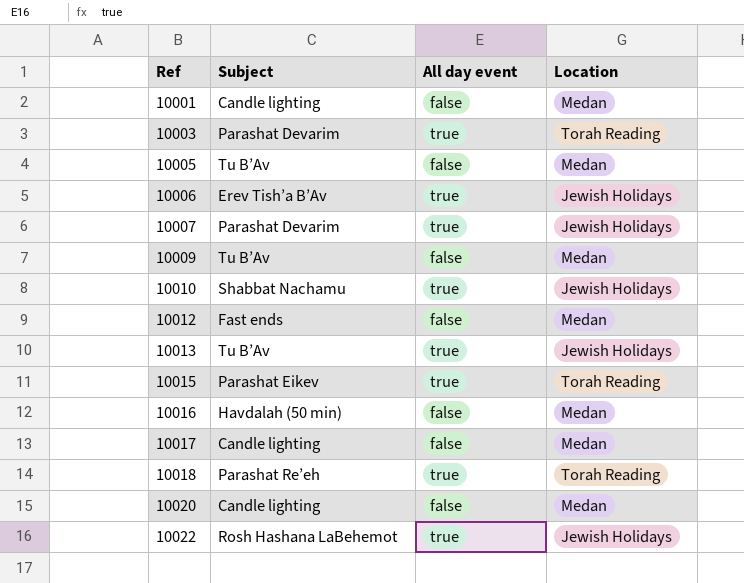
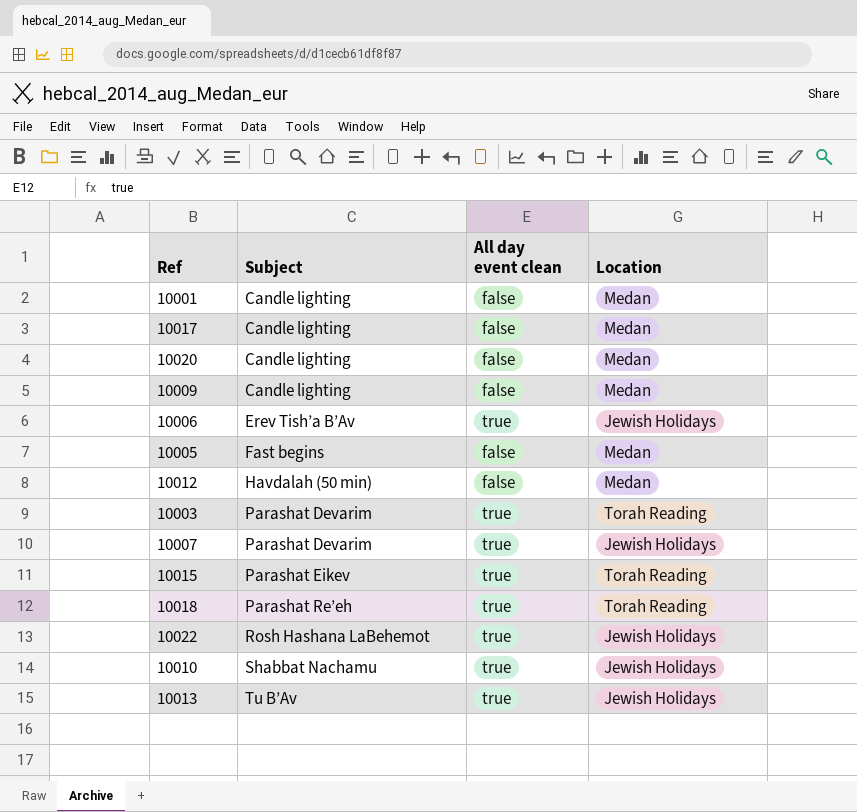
row order: Ref ascending -> Subject ascending
column name: All day event -> All day event clean
row 10016: Havdalah (50 min) | false | Medan -> none
10009 | Subject: Tu B’Av -> Candle lighting
10005 | Subject: Tu B’Av -> Fast begins
10012 | Subject: Fast ends -> Havdalah (50 min)

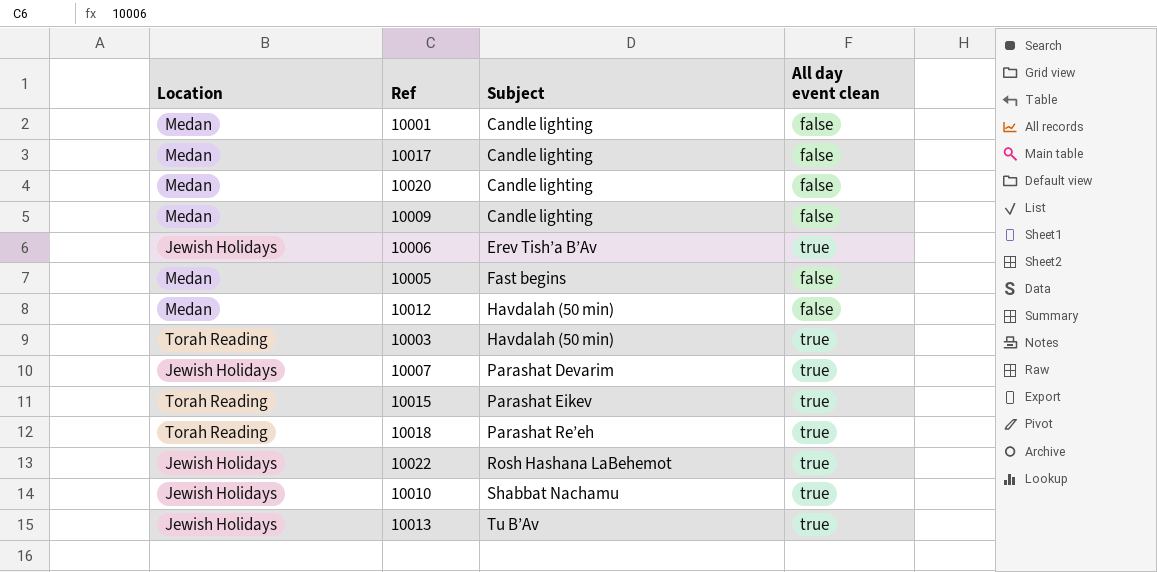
column Location | position: 4 -> 1
10003 | Subject: Parashat Devarim -> Havdalah (50 min)

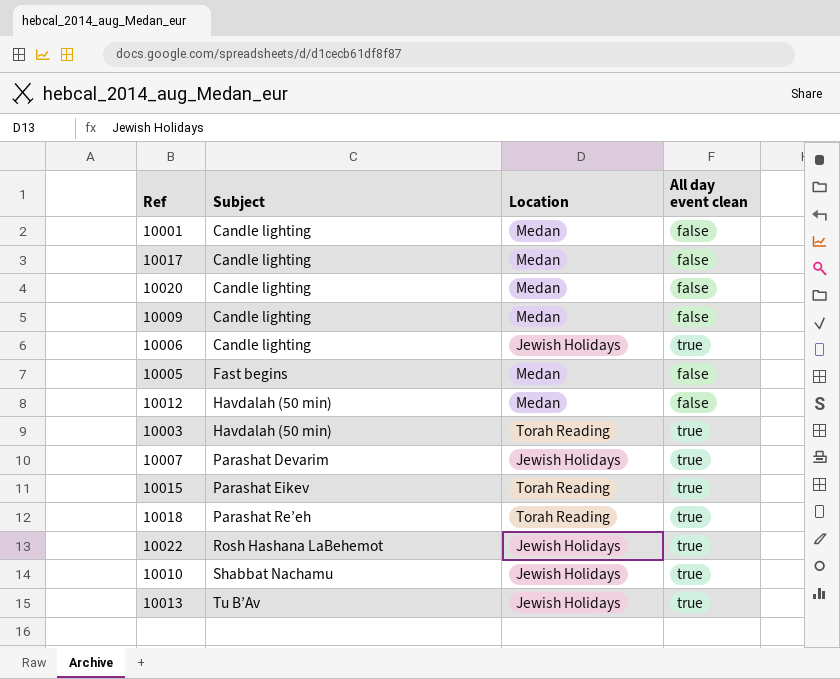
column Location | position: 1 -> 3
10006 | Subject: Erev Tish’a B’Av -> Candle lighting

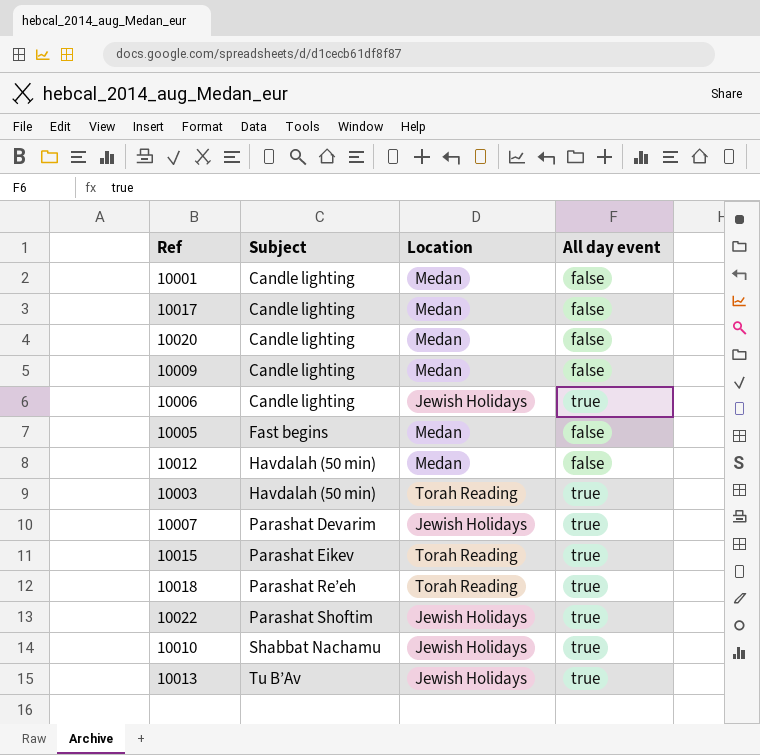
column name: All day event clean -> All day event
10022 | Subject: Rosh Hashana LaBehemot -> Parashat Shoftim

